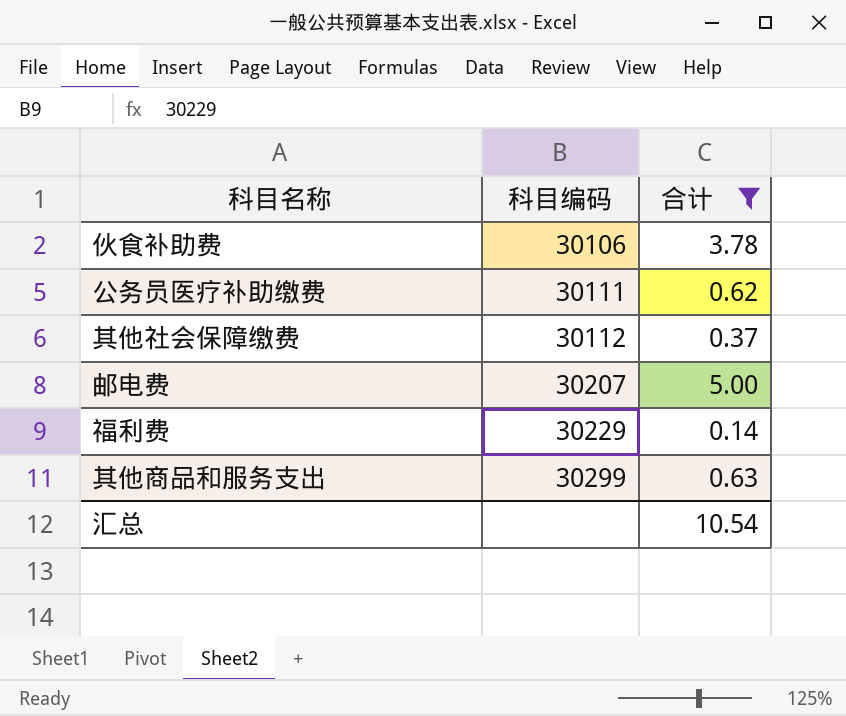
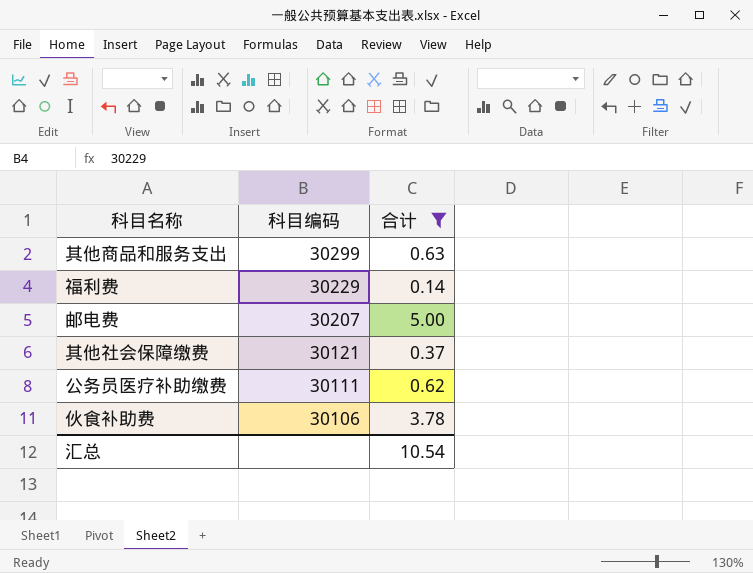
row order: 科目编码 ascending -> 科目编码 descending
其他社会保障缴费 | 科目编码: 30112 -> 30121

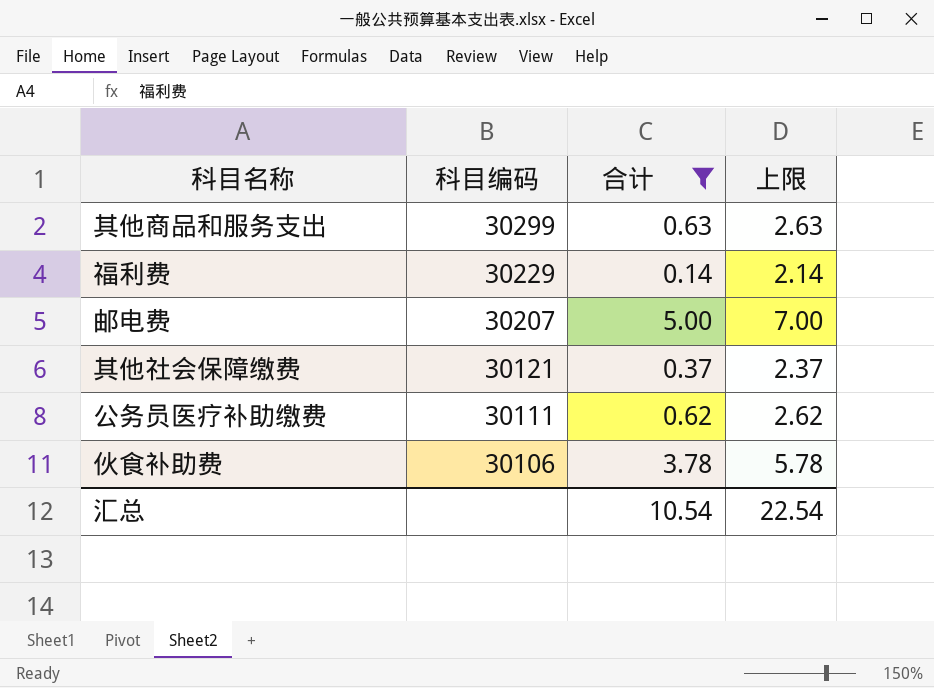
column 上限 | formula: none -> [合计] + 2

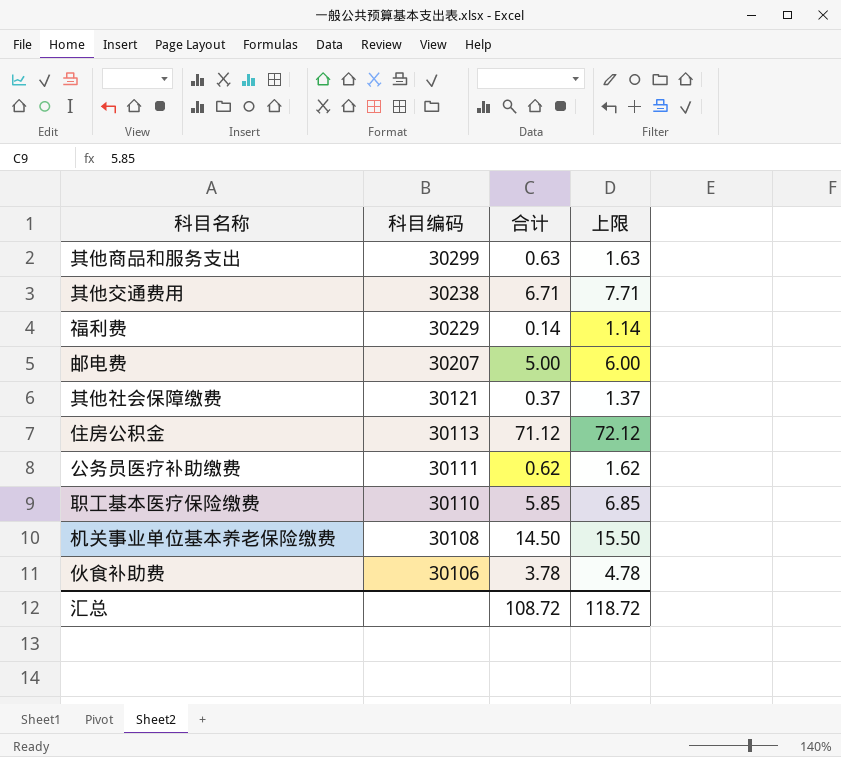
filter: 合计 <= 5.00 -> none
column 上限 | formula: [合计] + 2 -> [合计] + 1
汇总 | 合计: 10.54 -> 108.72
汇总 | 上限: 22.54 -> 118.72

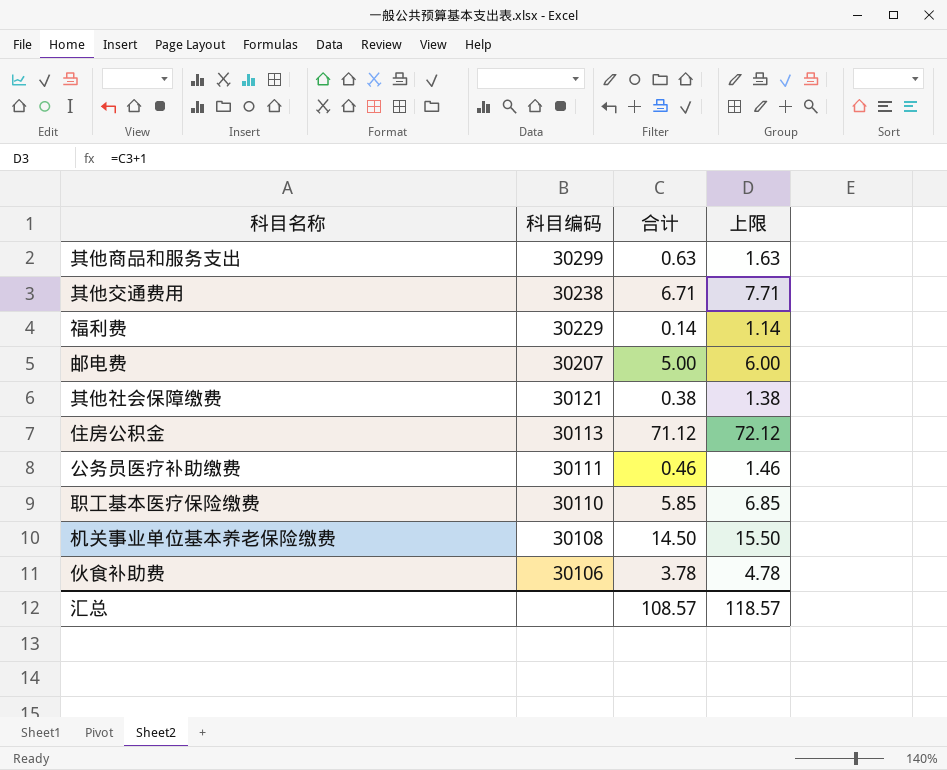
其他社会保障缴费 | 合计: 0.37 -> 0.38
其他社会保障缴费 | 上限: 1.37 -> 1.38
公务员医疗补助缴费 | 合计: 0.62 -> 0.46
公务员医疗补助缴费 | 上限: 1.62 -> 1.46
汇总 | 合计: 108.72 -> 108.57
汇总 | 上限: 118.72 -> 118.57

